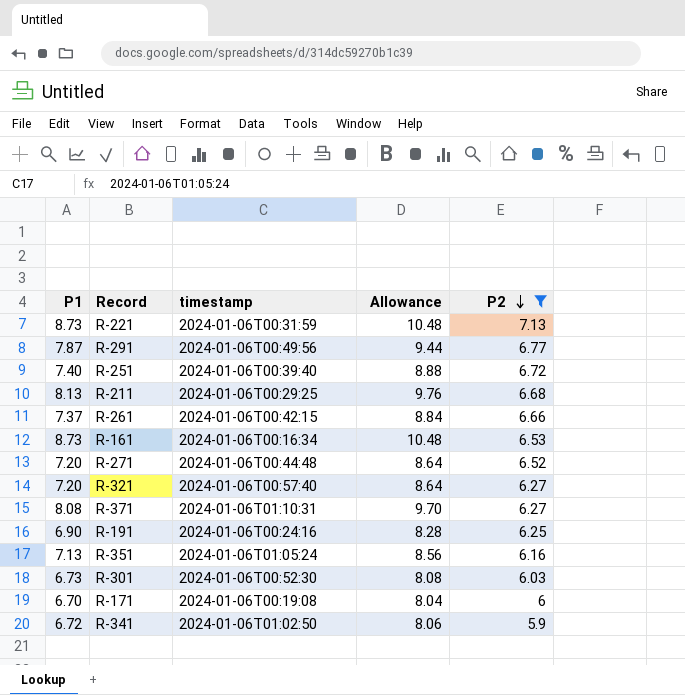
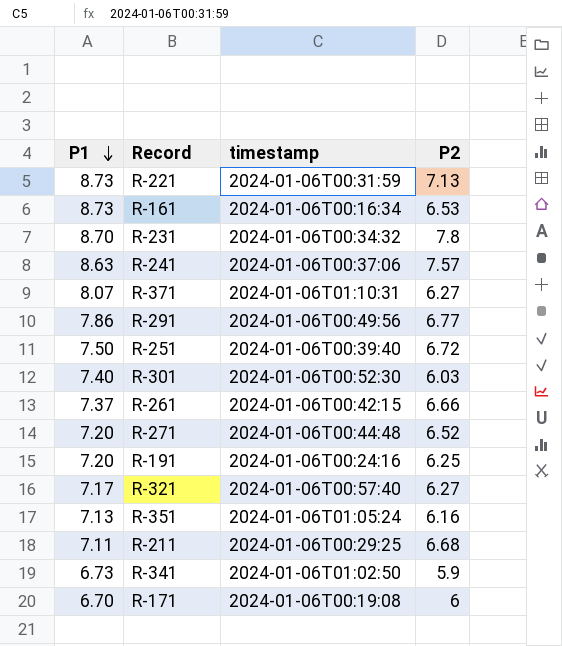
filter: P2 <= 7.13 -> none
row order: P2 descending -> P1 descending
column Allowance | formula: [P1] * 1.2 -> none
R-371 | P1: 8.08 -> 8.07
R-291 | P1: 7.87 -> 7.86
R-251 | P1: 7.40 -> 7.50
R-301 | P1: 6.73 -> 7.40
R-191 | P1: 6.90 -> 7.20
R-321 | P1: 7.20 -> 7.17
R-211 | P1: 8.13 -> 7.11
R-341 | P1: 6.72 -> 6.73

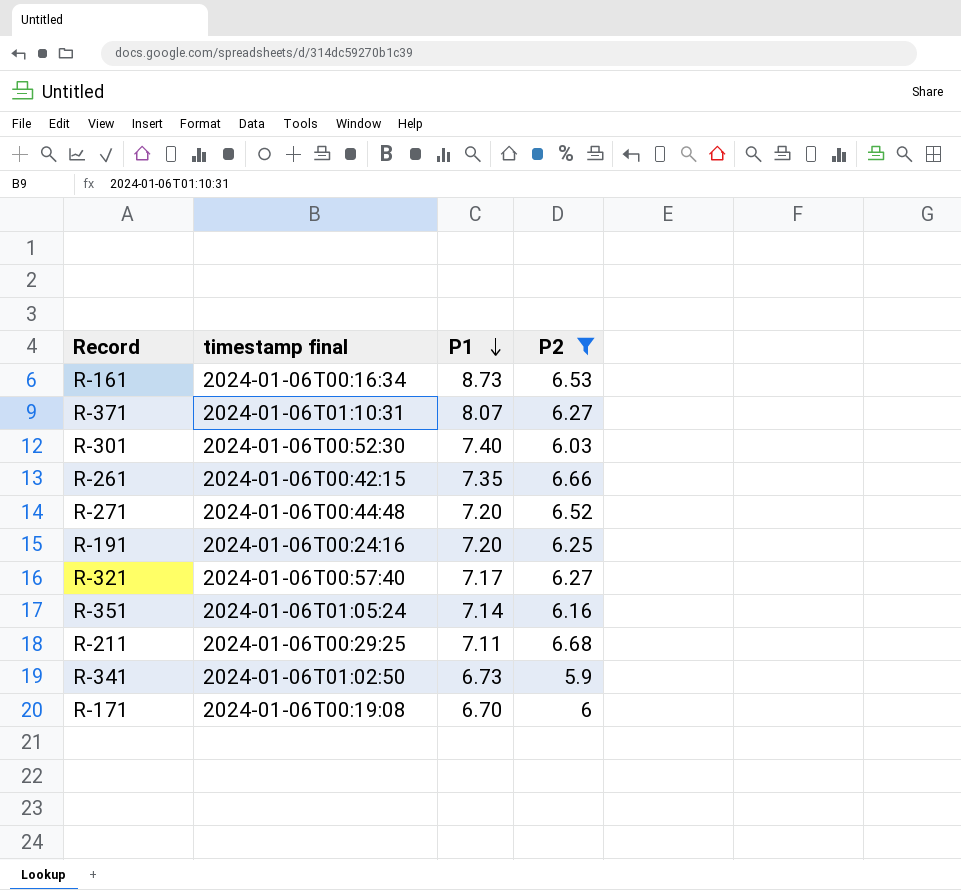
filter: none -> P2 <= 6.68
column name: timestamp -> timestamp final
column P1 | position: 1 -> 3
R-261 | P1: 7.37 -> 7.35
R-351 | P1: 7.13 -> 7.14

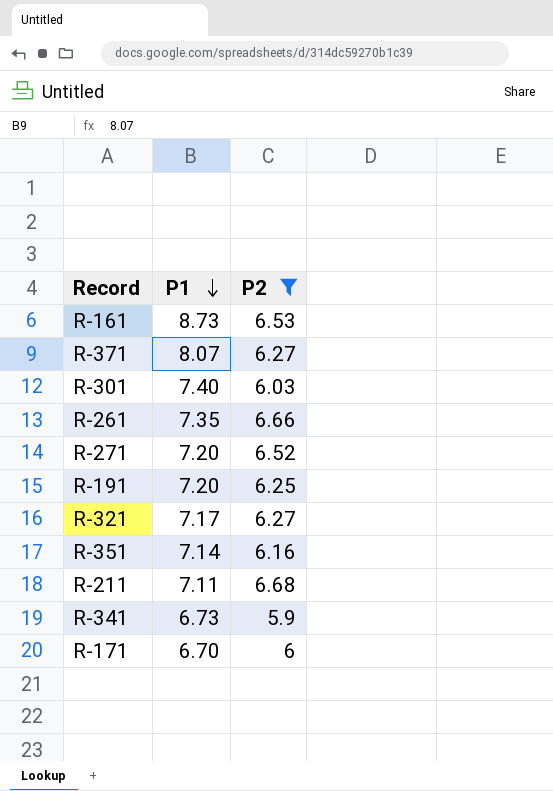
column timestamp final | position: 2 -> none

